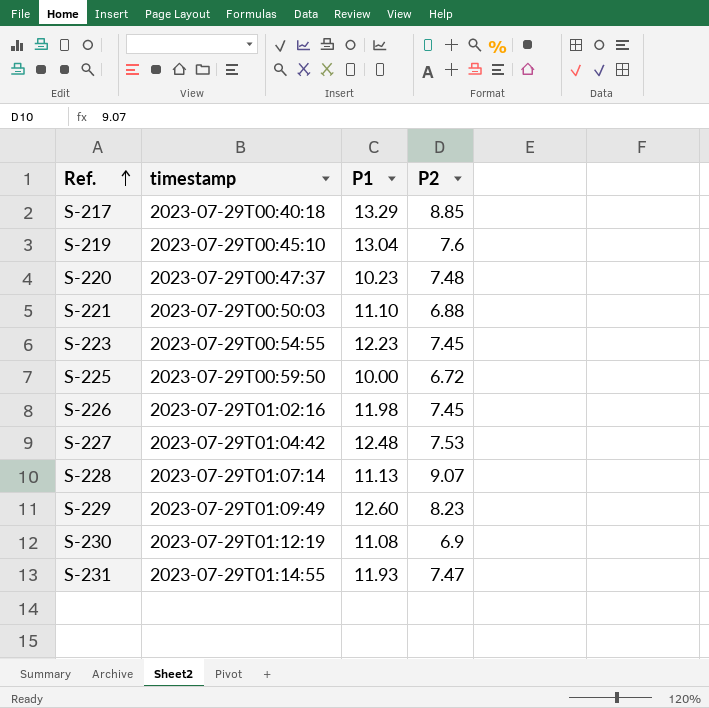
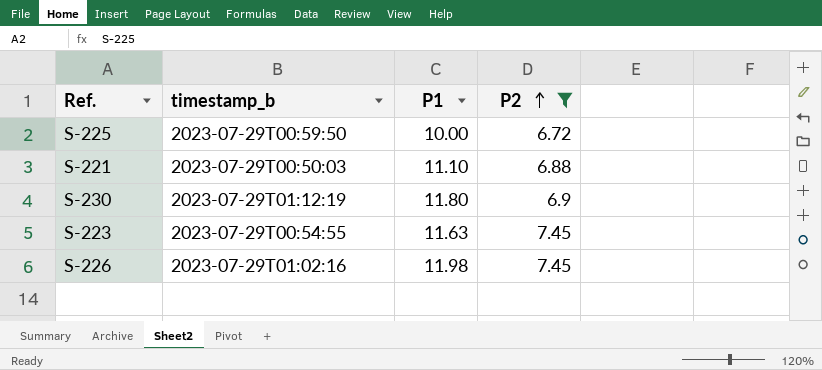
filter: none -> P2 <= 7.45
row order: Ref. ascending -> P2 ascending
column name: timestamp -> timestamp_b
S-230 | P1: 11.08 -> 11.80
S-223 | P1: 12.23 -> 11.63

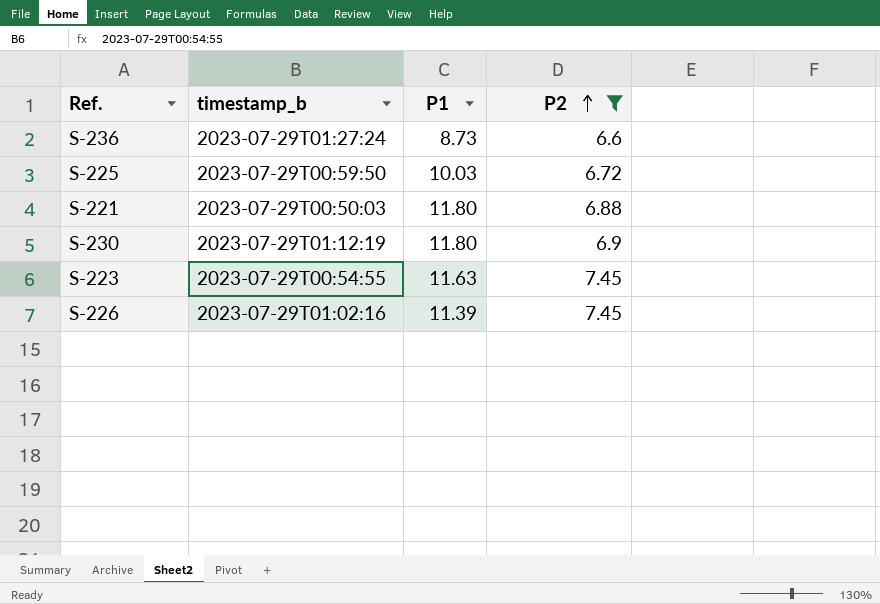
row S-236: none -> 2023-07-29T01:27:24 | 8.73 | 6.6
S-225 | P1: 10.00 -> 10.03
S-221 | P1: 11.10 -> 11.80
S-226 | P1: 11.98 -> 11.39

